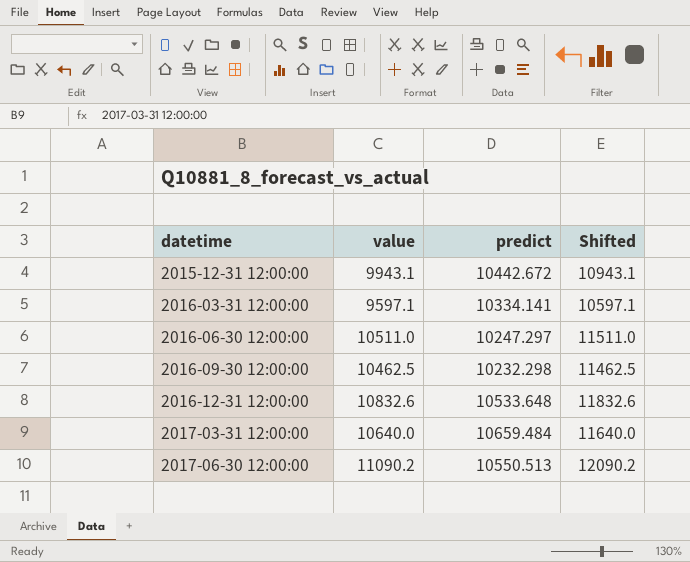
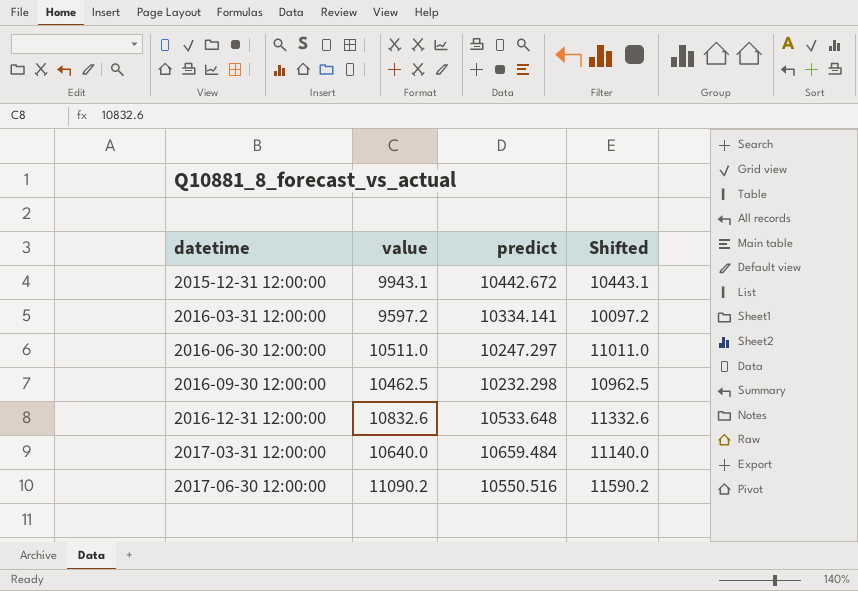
column Shifted | formula: [value] + 1000 -> [value] + 500
2016-03-31 12:00:00 | value: 9597.1 -> 9597.2
2017-06-30 12:00:00 | predict: 10550.513 -> 10550.516

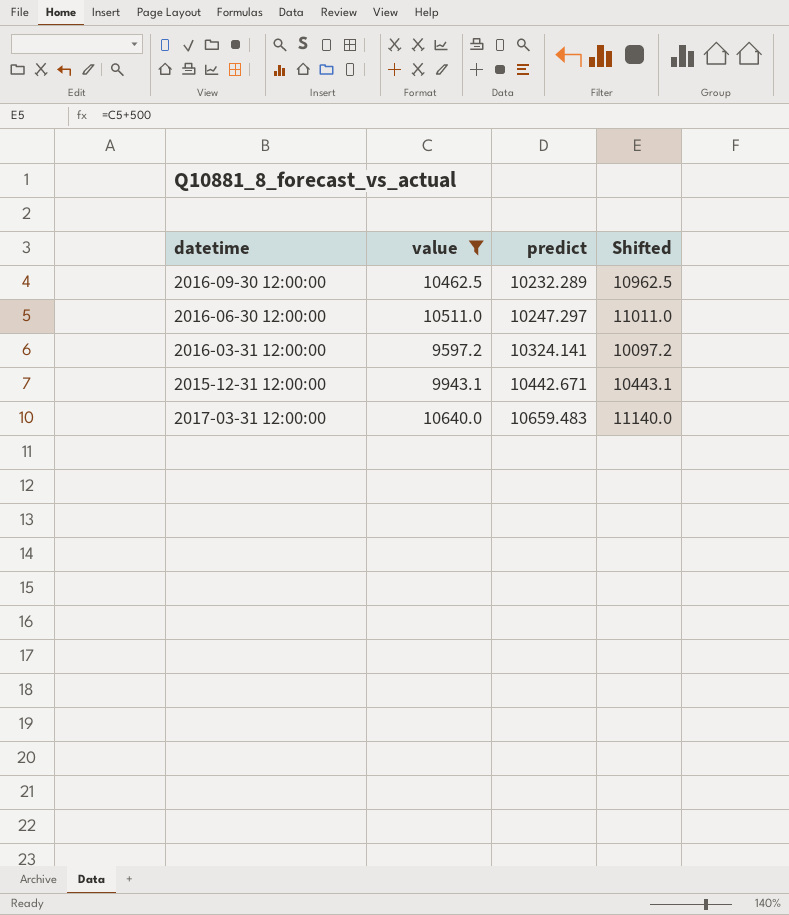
filter: none -> value <= 10640.0
row order: datetime ascending -> predict ascending
2016-09-30 12:00:00 | predict: 10232.298 -> 10232.289
2016-03-31 12:00:00 | predict: 10334.141 -> 10324.141
2015-12-31 12:00:00 | predict: 10442.672 -> 10442.671
2017-03-31 12:00:00 | predict: 10659.484 -> 10659.483

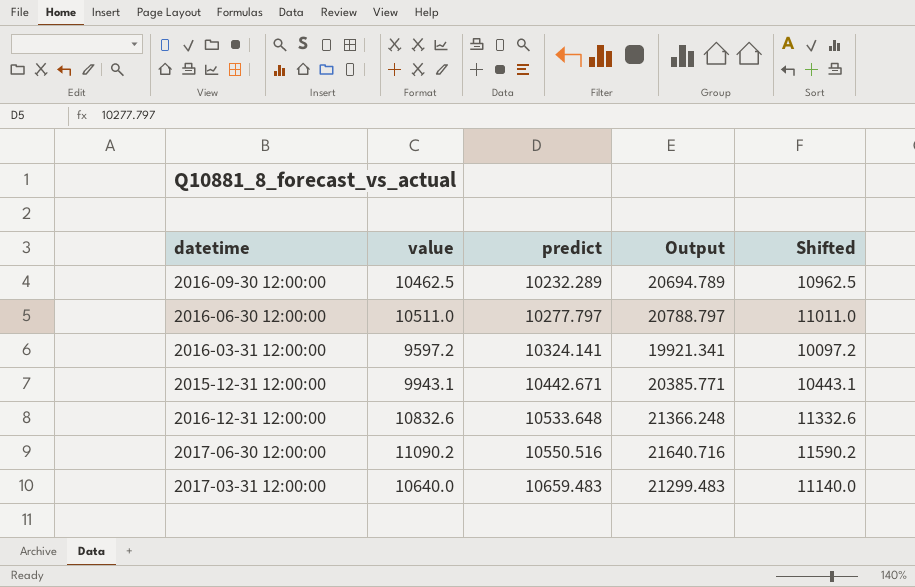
filter: value <= 10640.0 -> none
column Output | formula: none -> [value] + [predict]
2016-06-30 12:00:00 | predict: 10247.297 -> 10277.797

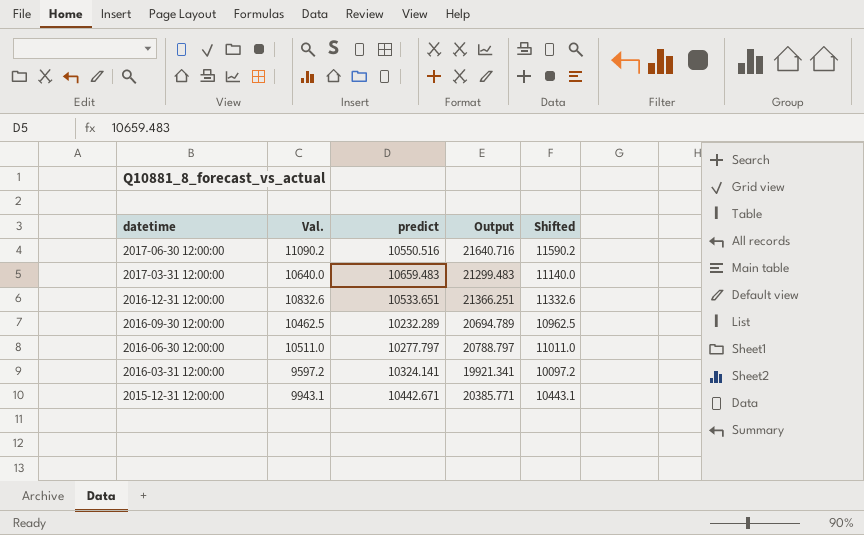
row order: predict ascending -> datetime descending
column name: value -> Val.
2016-12-31 12:00:00 | predict: 10533.648 -> 10533.651
2016-12-31 12:00:00 | Output: 21366.248 -> 21366.251

